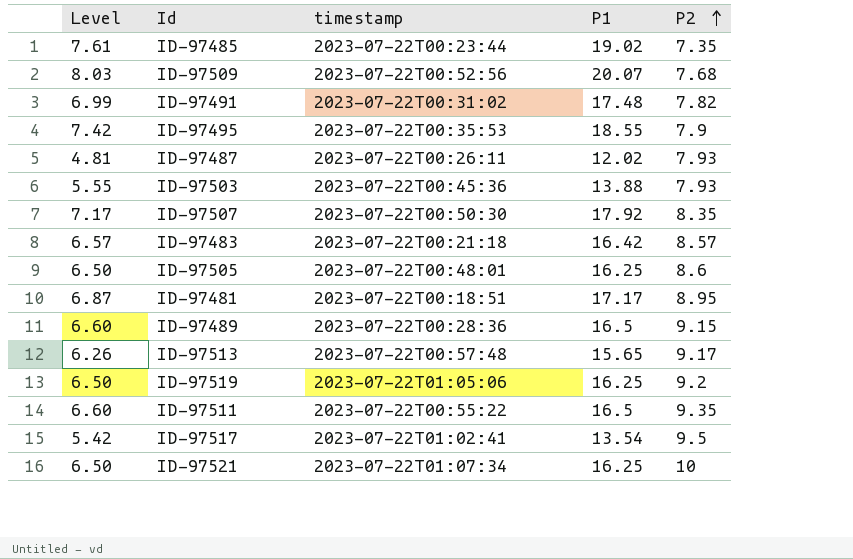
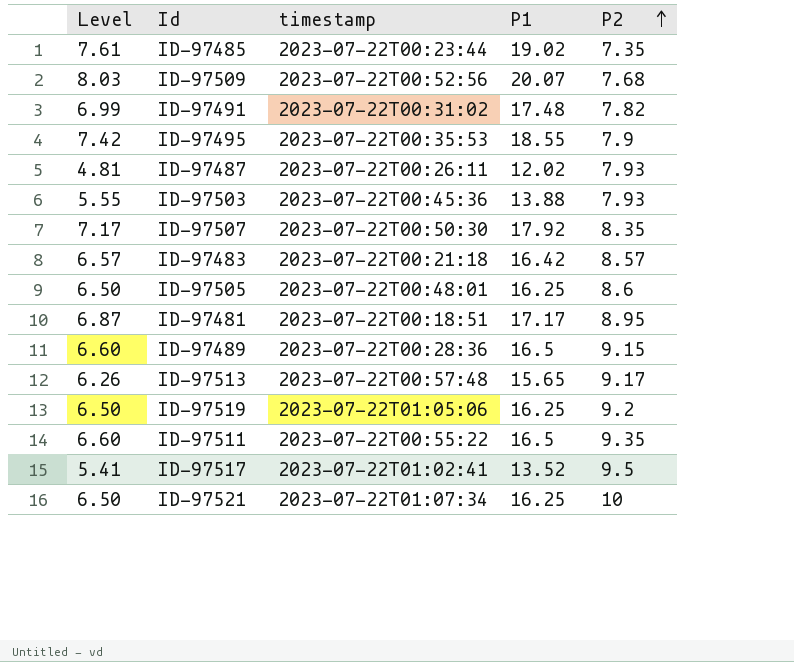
ID-97517 | Level: 5.42 -> 5.41
ID-97517 | P1: 13.54 -> 13.52

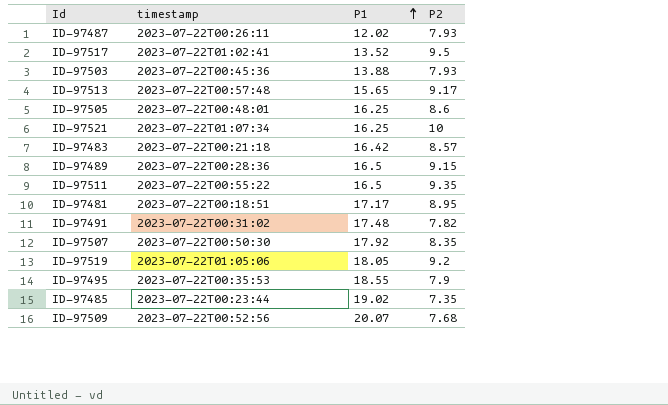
row order: P2 ascending -> P1 ascending
column Level | formula: [P1] * 0.4 -> none
ID-97519 | P1: 16.25 -> 18.05

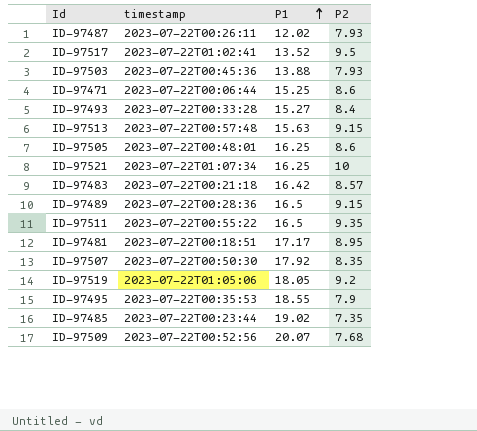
row ID-97491: 2023-07-22T00:31:02 | 17.48 | 7.82 -> none
row ID-97471: none -> 2023-07-22T00:06:44 | 15.25 | 8.6
row ID-97493: none -> 2023-07-22T00:33:28 | 15.27 | 8.4
ID-97513 | P1: 15.65 -> 15.63
ID-97513 | P2: 9.17 -> 9.15

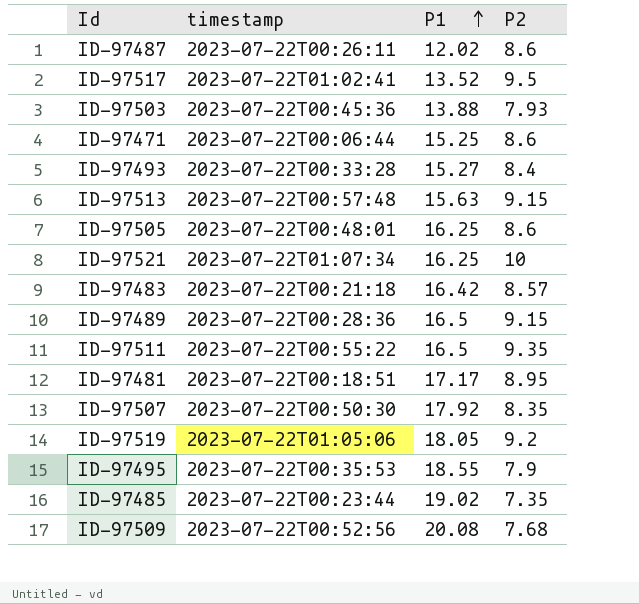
ID-97487 | P2: 7.93 -> 8.6
ID-97509 | P1: 20.07 -> 20.08

